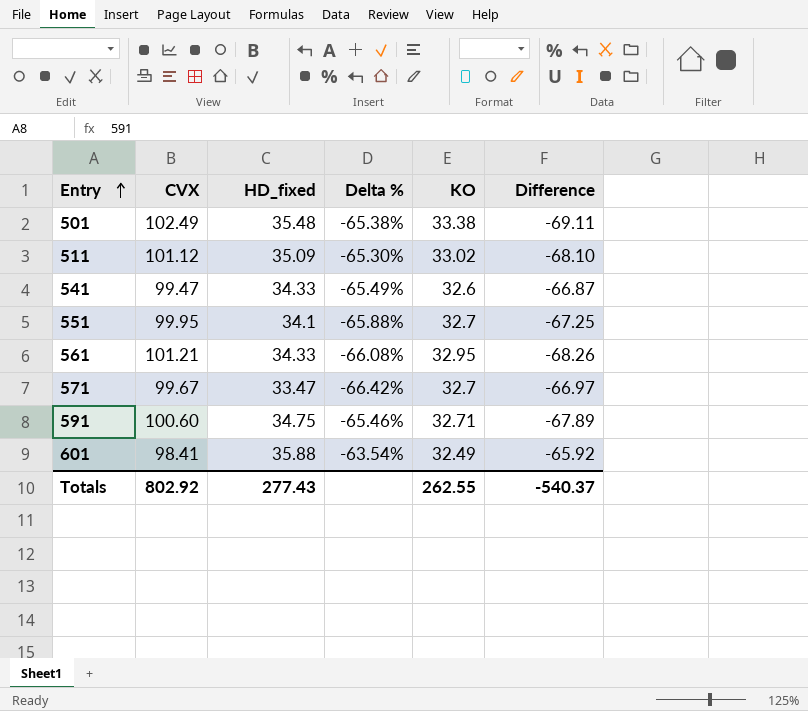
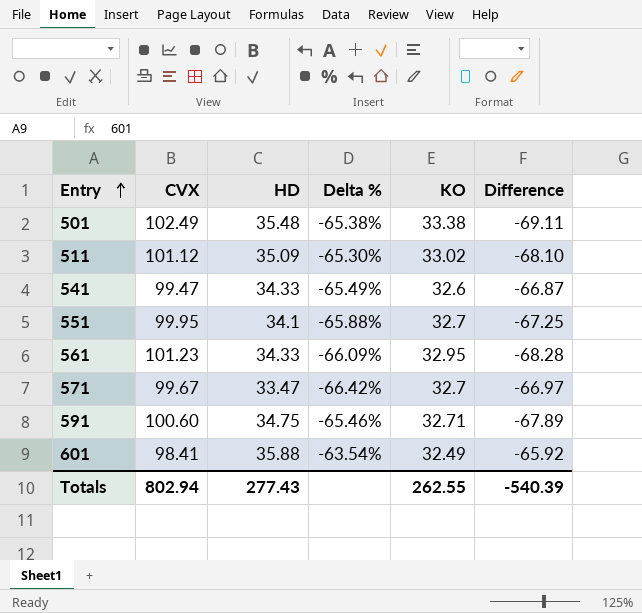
column name: HD_fixed -> HD
561 | CVX: 101.21 -> 101.23
561 | Delta %: -66.08% -> -66.09%
561 | Difference: -68.26 -> -68.28
Totals | CVX: 802.92 -> 802.94
Totals | Difference: -540.37 -> -540.39

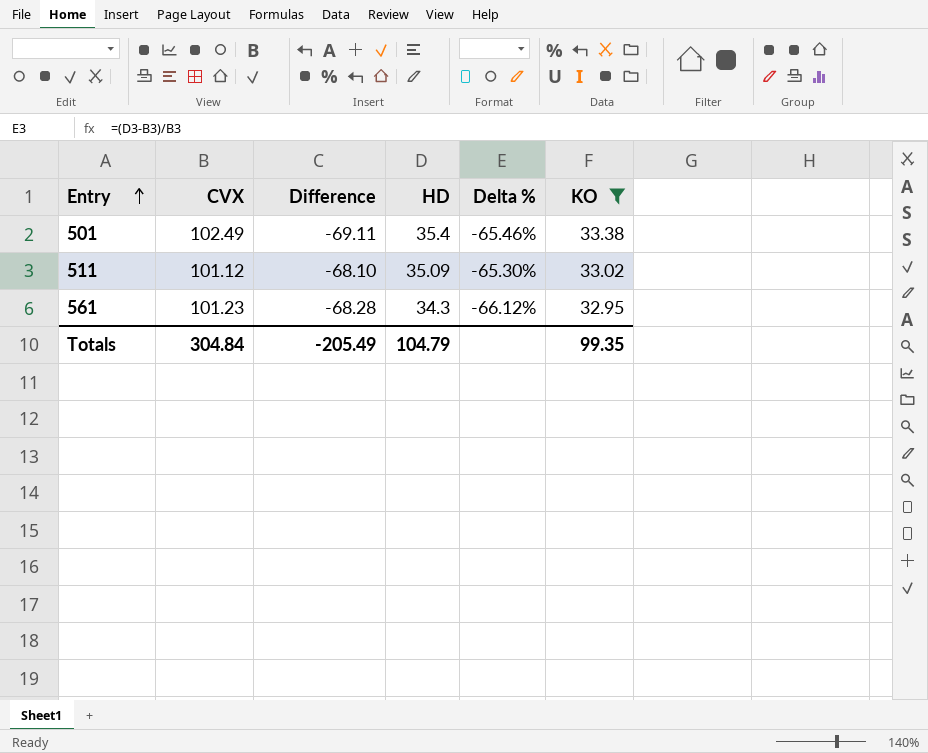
filter: none -> KO >= 32.95
column Difference | position: 6 -> 3
501 | HD: 35.48 -> 35.4
501 | Delta %: -65.38% -> -65.46%
561 | HD: 34.33 -> 34.3
561 | Delta %: -66.09% -> -66.12%
Totals | CVX: 802.94 -> 304.84
Totals | Difference: -540.39 -> -205.49
Totals | HD: 277.43 -> 104.79
Totals | KO: 262.55 -> 99.35

